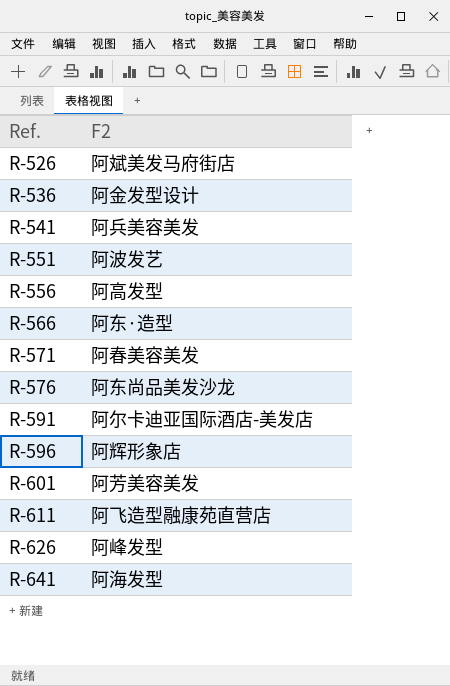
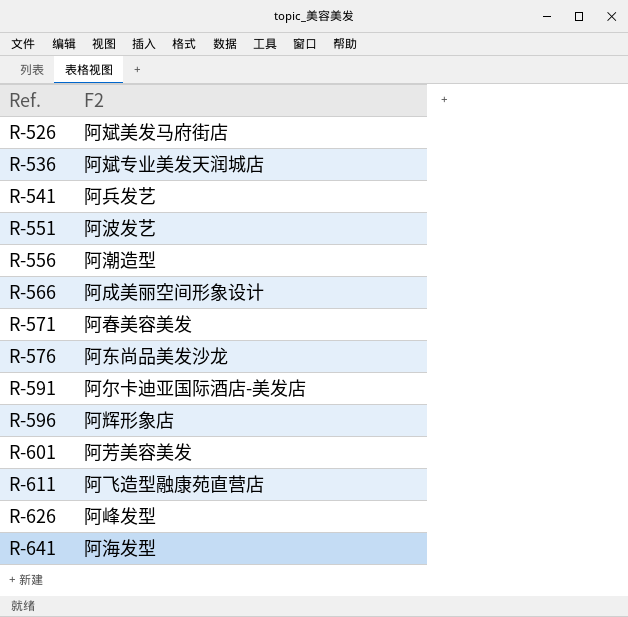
R-536 | F2: 阿金发型设计 -> 阿斌专业美发天润城店
R-541 | F2: 阿兵美容美发 -> 阿兵发艺
R-556 | F2: 阿高发型 -> 阿潮造型
R-566 | F2: 阿东·造型 -> 阿成美丽空间形象设计

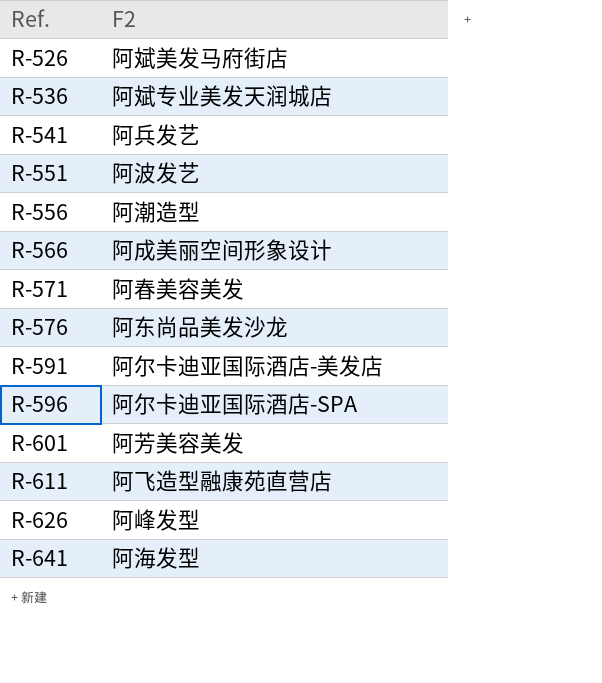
R-596 | F2: 阿辉形象店 -> 阿尔卡迪亚国际酒店-SPA

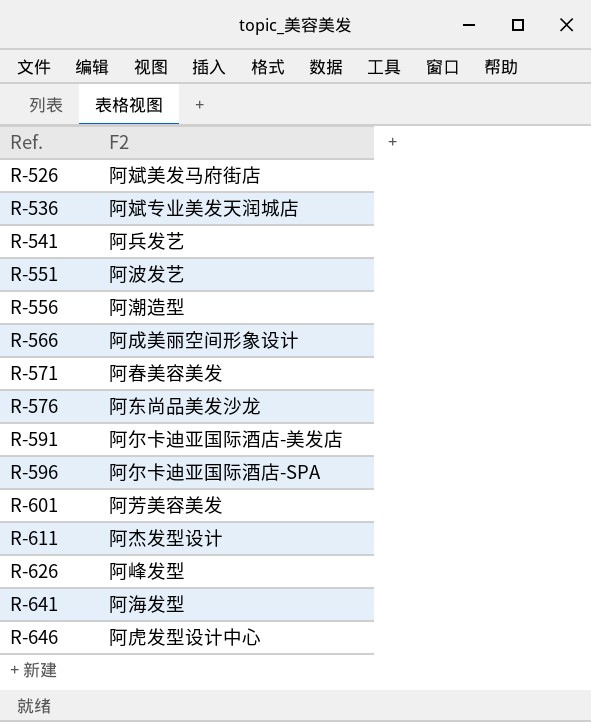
R-611 | F2: 阿飞造型融康苑直营店 -> 阿杰发型设计
row R-646: none -> 阿虎发型设计中心

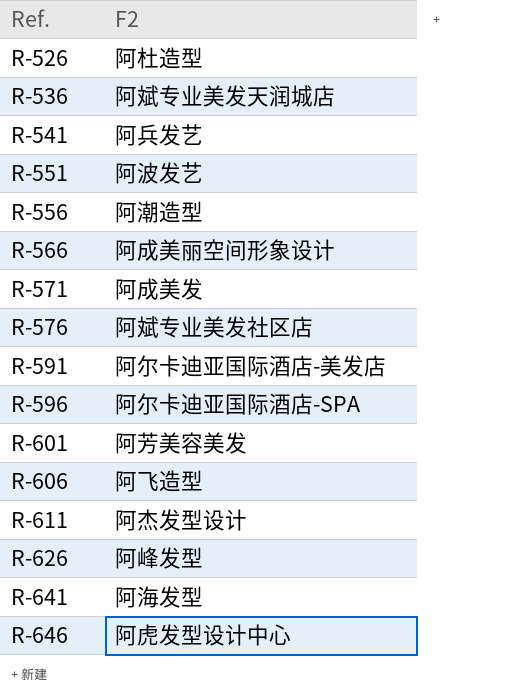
R-526 | F2: 阿斌美发马府街店 -> 阿杜造型
R-571 | F2: 阿春美容美发 -> 阿成美发
R-576 | F2: 阿东尚品美发沙龙 -> 阿斌专业美发社区店
row R-606: none -> 阿飞造型

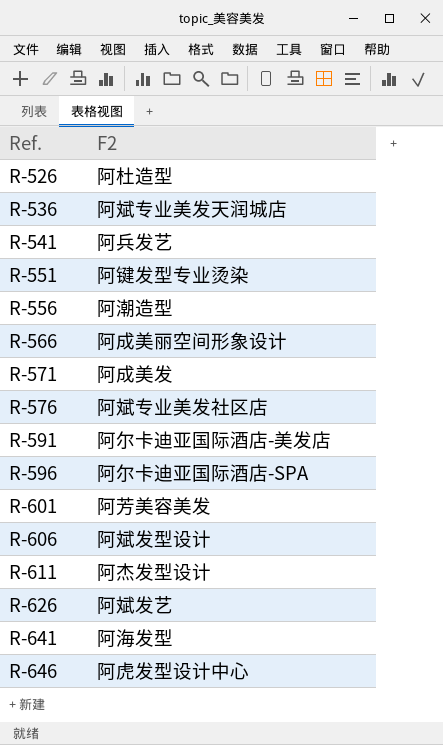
R-551 | F2: 阿波发艺 -> 阿键发型专业烫染
R-606 | F2: 阿飞造型 -> 阿斌发型设计
R-626 | F2: 阿峰发型 -> 阿斌发艺

